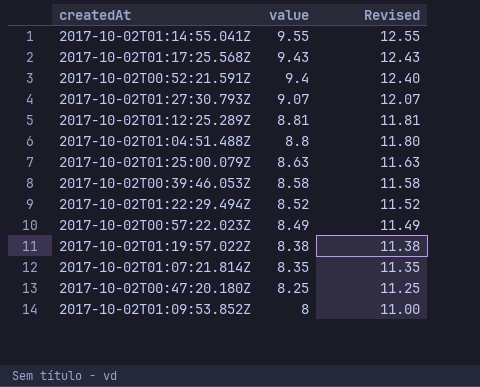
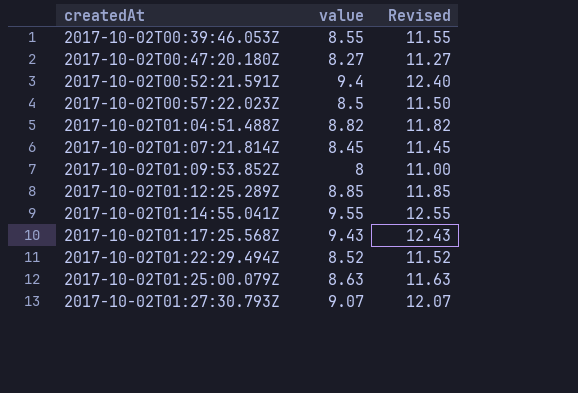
row order: value descending -> createdAt ascending
row 2017-10-02T01:19:57.022Z: 8.38 | 11.38 -> none
2017-10-02T00:39:46.053Z | value: 8.58 -> 8.55
2017-10-02T00:39:46.053Z | Revised: 11.58 -> 11.55
2017-10-02T00:47:20.180Z | value: 8.25 -> 8.27
2017-10-02T00:47:20.180Z | Revised: 11.25 -> 11.27
2017-10-02T00:57:22.023Z | value: 8.49 -> 8.5
2017-10-02T00:57:22.023Z | Revised: 11.49 -> 11.50
2017-10-02T01:04:51.488Z | value: 8.8 -> 8.82
2017-10-02T01:04:51.488Z | Revised: 11.80 -> 11.82
2017-10-02T01:07:21.814Z | value: 8.35 -> 8.45
2017-10-02T01:07:21.814Z | Revised: 11.35 -> 11.45
2017-10-02T01:12:25.289Z | value: 8.81 -> 8.85
2017-10-02T01:12:25.289Z | Revised: 11.81 -> 11.85

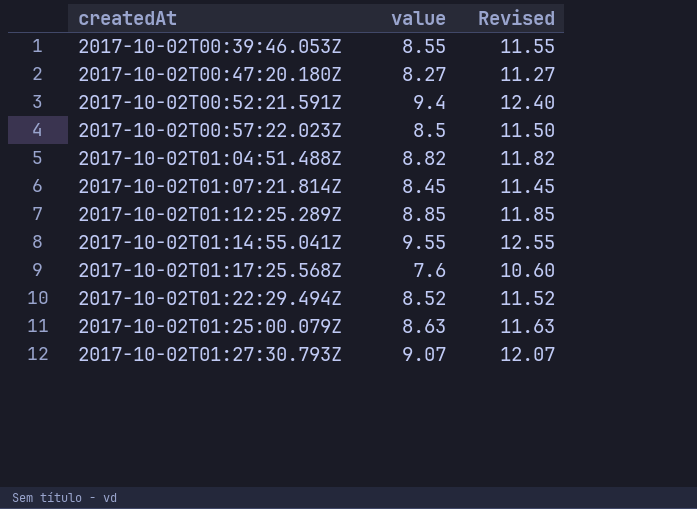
row 2017-10-02T01:09:53.852Z: 8 | 11.00 -> none
2017-10-02T01:17:25.568Z | value: 9.43 -> 7.6
2017-10-02T01:17:25.568Z | Revised: 12.43 -> 10.60

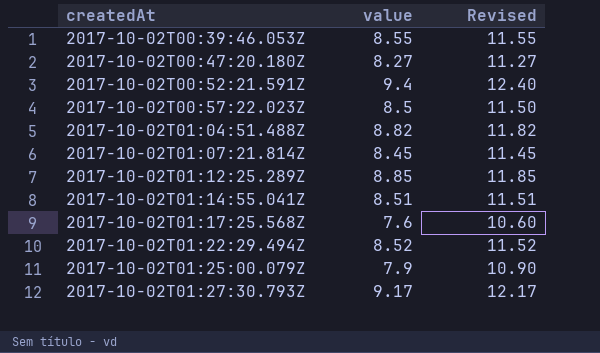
2017-10-02T01:14:55.041Z | value: 9.55 -> 8.51
2017-10-02T01:14:55.041Z | Revised: 12.55 -> 11.51
2017-10-02T01:25:00.079Z | value: 8.63 -> 7.9
2017-10-02T01:25:00.079Z | Revised: 11.63 -> 10.90
2017-10-02T01:27:30.793Z | value: 9.07 -> 9.17
2017-10-02T01:27:30.793Z | Revised: 12.07 -> 12.17

